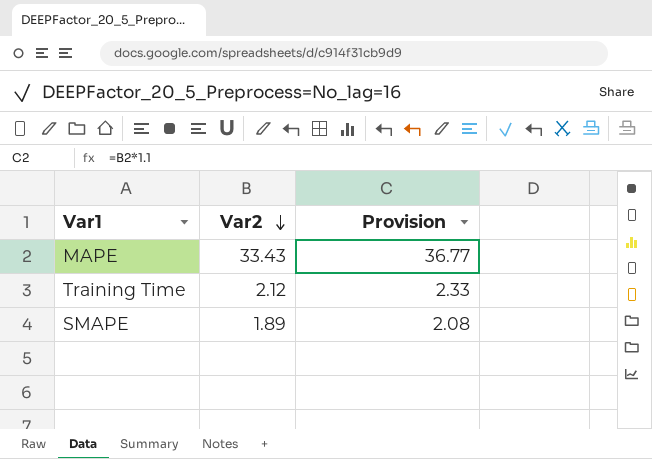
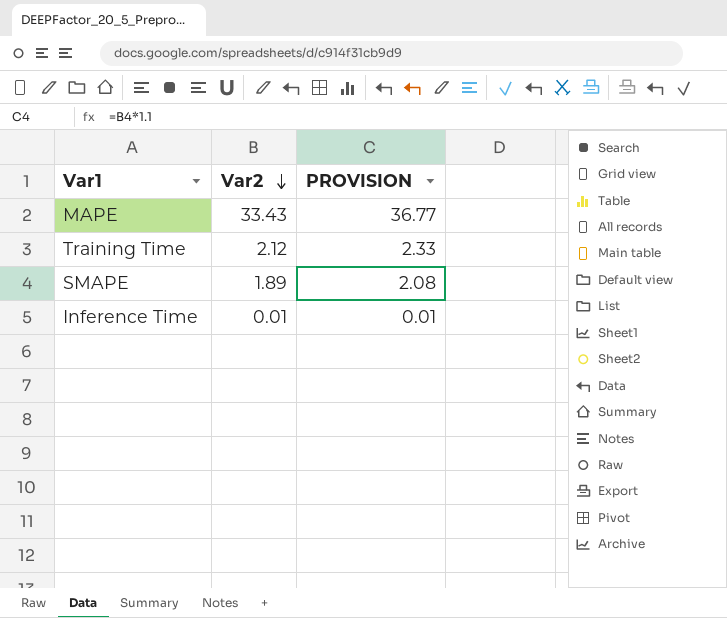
column name: Provision -> PROVISION
row Inference Time: none -> 0.01 | 0.01

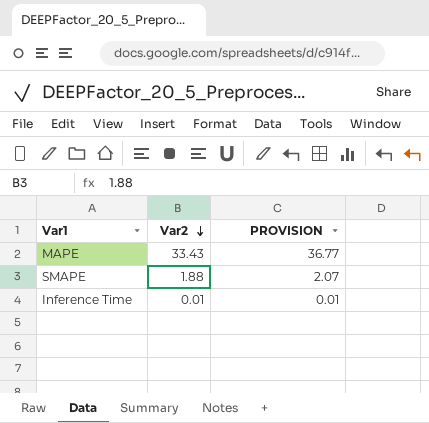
row Training Time: 2.12 | 2.33 -> none
SMAPE | Var2: 1.89 -> 1.88
SMAPE | PROVISION: 2.08 -> 2.07

